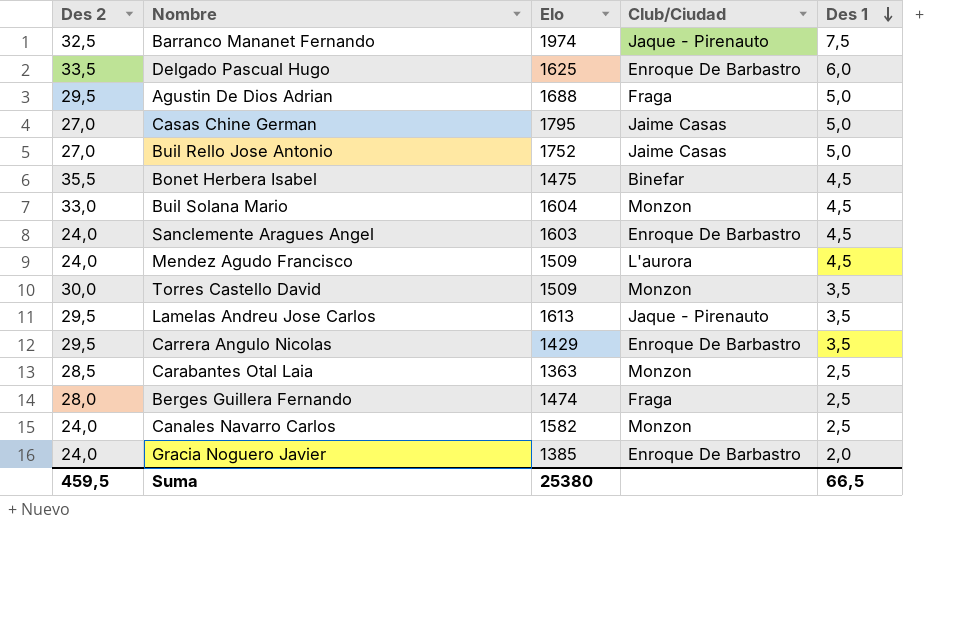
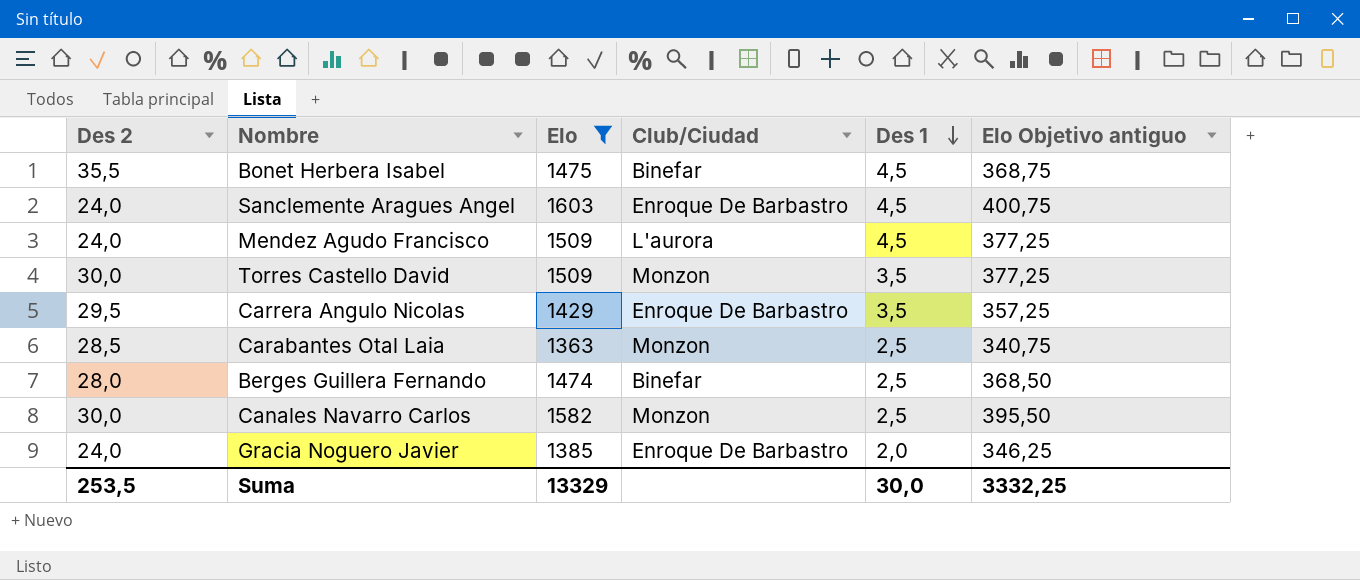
filter: none -> Elo <= 1603
column Elo Objetivo antiguo | formula: none -> [Elo] * 0,25
Berges Guillera Fernando | Club/Ciudad: Fraga -> Binefar
Canales Navarro Carlos | Des 2: 24,0 -> 30,0
Suma | Des 2: 459,5 -> 253,5
Suma | Elo: 25380 -> 13329
Suma | Des 1: 66,5 -> 30,0

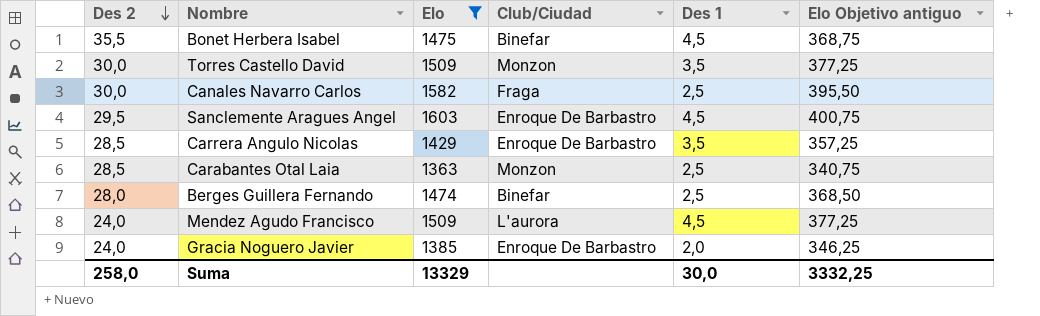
row order: Des 1 descending -> Des 2 descending
Canales Navarro Carlos | Club/Ciudad: Monzon -> Fraga
Sanclemente Aragues Angel | Des 2: 24,0 -> 29,5
Carrera Angulo Nicolas | Des 2: 29,5 -> 28,5
Suma | Des 2: 253,5 -> 258,0

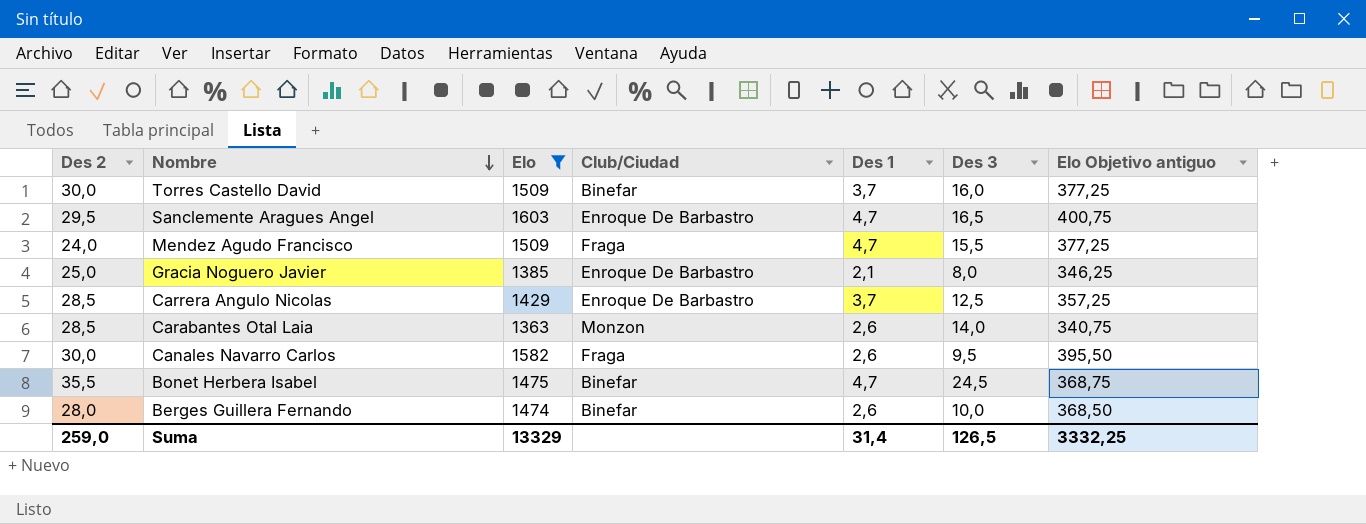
row order: Des 2 descending -> Nombre descending
column Des 3 | position: none -> 6
Torres Castello David | Club/Ciudad: Monzon -> Binefar
Torres Castello David | Des 1: 3,5 -> 3,7
Sanclemente Aragues Angel | Des 1: 4,5 -> 4,7
Mendez Agudo Francisco | Club/Ciudad: L'aurora -> Fraga
Mendez Agudo Francisco | Des 1: 4,5 -> 4,7
Gracia Noguero Javier | Des 2: 24,0 -> 25,0
Gracia Noguero Javier | Des 1: 2,0 -> 2,1
Carrera Angulo Nicolas | Des 1: 3,5 -> 3,7
Carabantes Otal Laia | Des 1: 2,5 -> 2,6
Canales Navarro Carlos | Des 1: 2,5 -> 2,6
Bonet Herbera Isabel | Des 1: 4,5 -> 4,7
Berges Guillera Fernando | Des 1: 2,5 -> 2,6
Suma | Des 2: 258,0 -> 259,0
Suma | Des 1: 30,0 -> 31,4

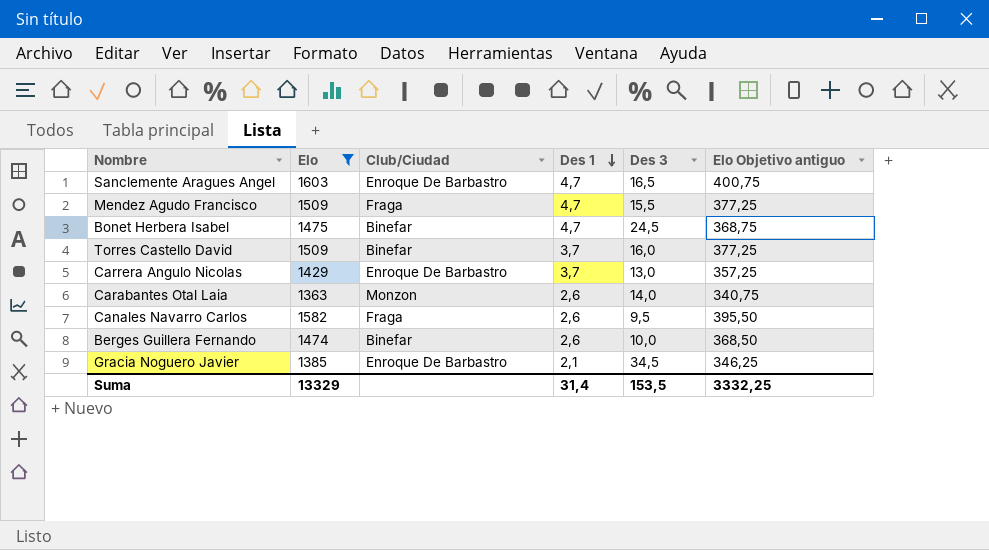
row order: Nombre descending -> Des 1 descending
column Des 2 | position: 1 -> none
Carrera Angulo Nicolas | Des 3: 12,5 -> 13,0
Gracia Noguero Javier | Des 3: 8,0 -> 34,5
Suma | Des 3: 126,5 -> 153,5

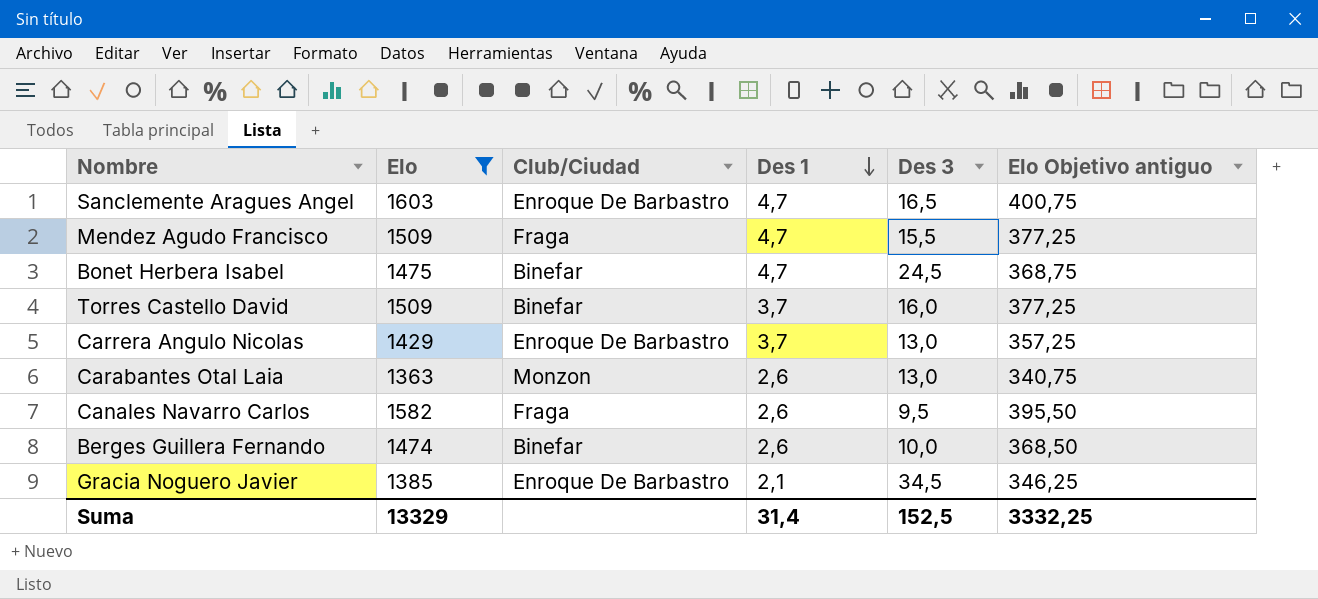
Carabantes Otal Laia | Des 3: 14,0 -> 13,0
Suma | Des 3: 153,5 -> 152,5

